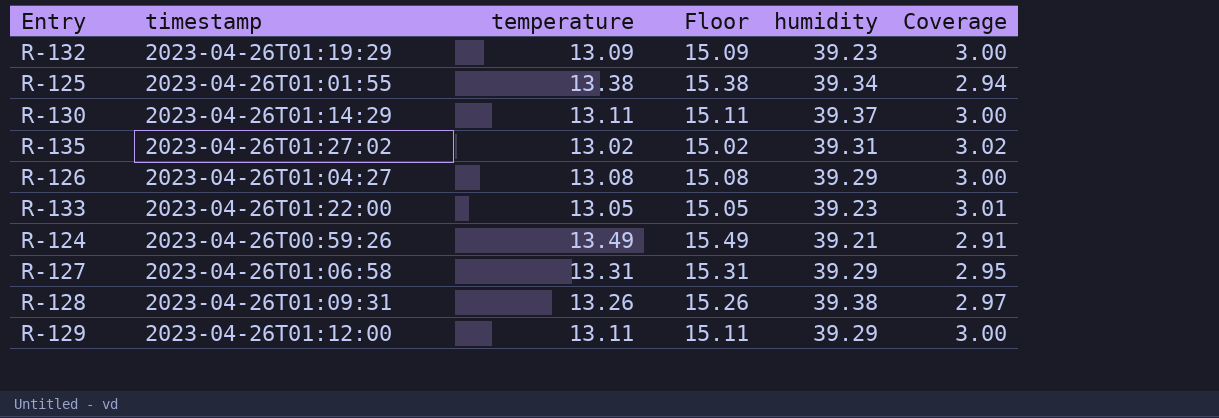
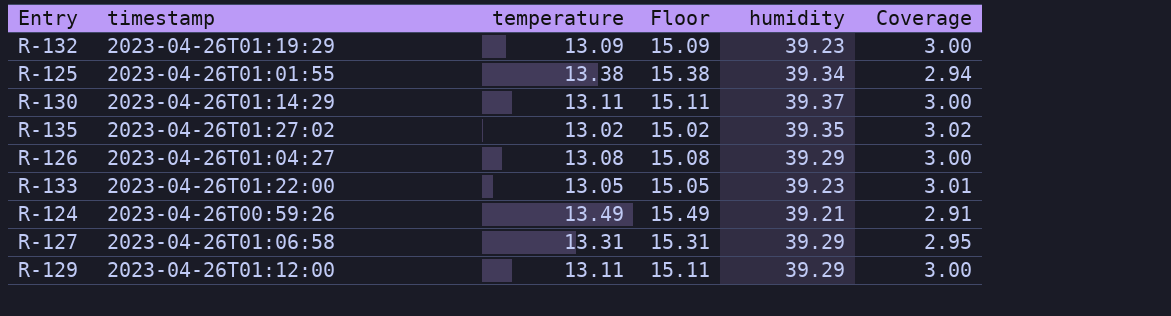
row R-128: 2023-04-26T01:09:31 | 13.26 | 15.26 | 39.38 | 2.97 -> none
R-135 | humidity: 39.31 -> 39.35

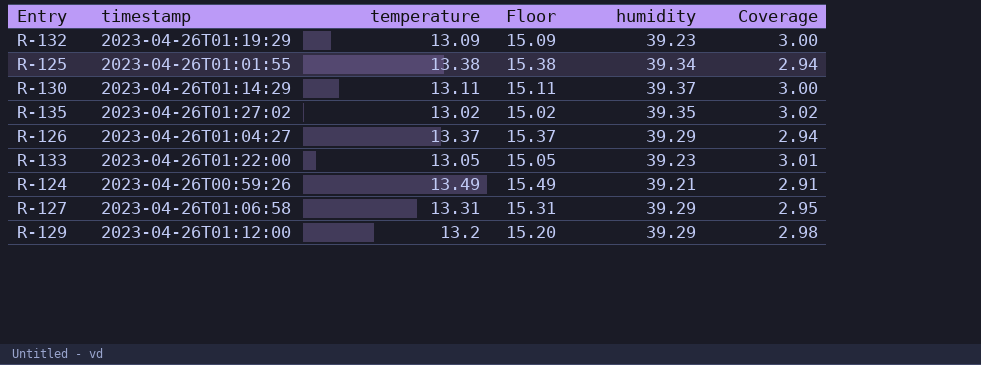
R-126 | temperature: 13.08 -> 13.37
R-126 | Floor: 15.08 -> 15.37
R-126 | Coverage: 3.00 -> 2.94
R-129 | temperature: 13.11 -> 13.2
R-129 | Floor: 15.11 -> 15.20
R-129 | Coverage: 3.00 -> 2.98

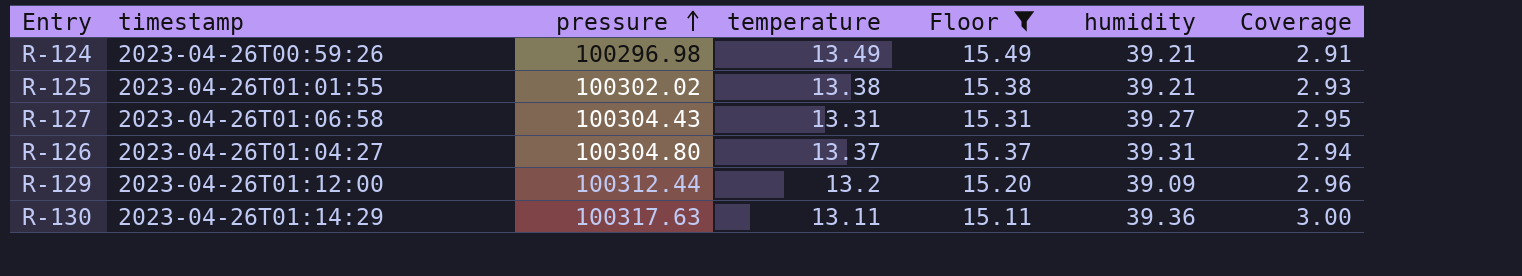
filter: none -> Floor >= 15.11
row order: none -> pressure ascending
column pressure | position: none -> 3
R-125 | humidity: 39.34 -> 39.21
R-125 | Coverage: 2.94 -> 2.93
R-127 | humidity: 39.29 -> 39.27
R-126 | humidity: 39.29 -> 39.31
R-129 | humidity: 39.29 -> 39.09
R-129 | Coverage: 2.98 -> 2.96
R-130 | humidity: 39.37 -> 39.36

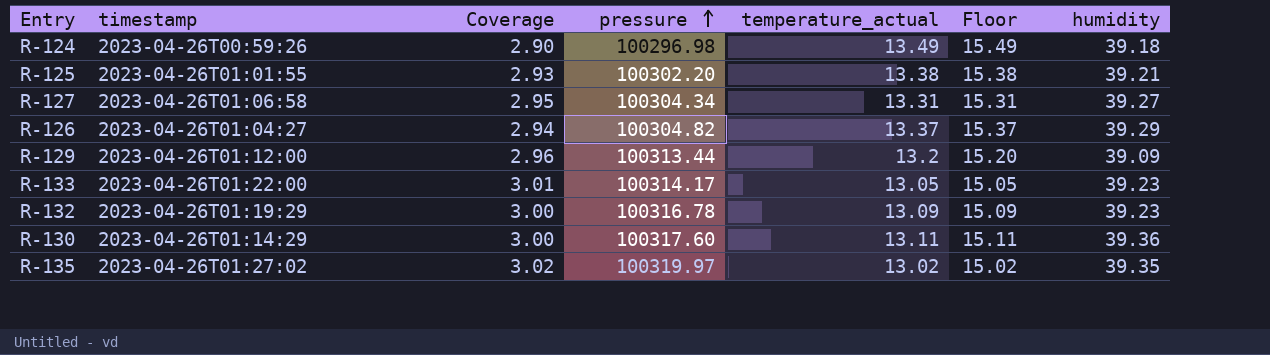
filter: Floor >= 15.11 -> none
column Coverage | position: 7 -> 3
column name: temperature -> temperature_actual
R-124 | Coverage: 2.91 -> 2.90
R-124 | humidity: 39.21 -> 39.18
R-125 | pressure: 100302.02 -> 100302.20
R-127 | pressure: 100304.43 -> 100304.34
R-126 | pressure: 100304.80 -> 100304.82
R-126 | humidity: 39.31 -> 39.29
R-129 | pressure: 100312.44 -> 100313.44
R-130 | pressure: 100317.63 -> 100317.60

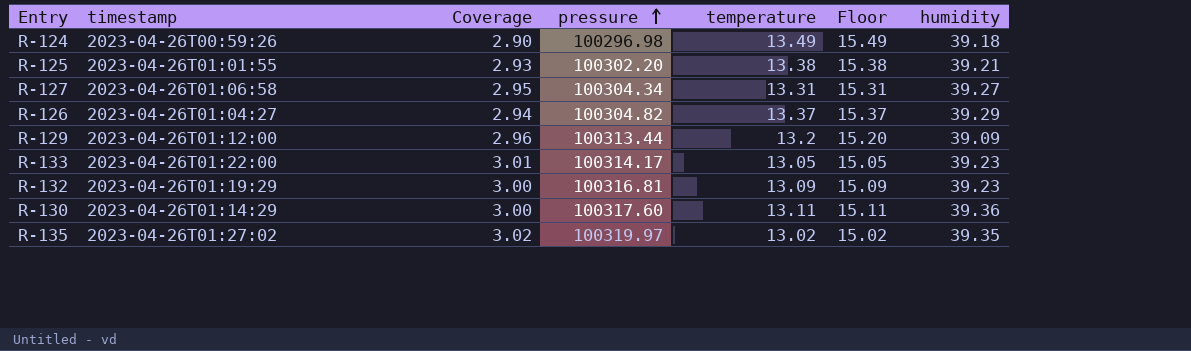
column name: temperature_actual -> temperature
R-132 | pressure: 100316.78 -> 100316.81

